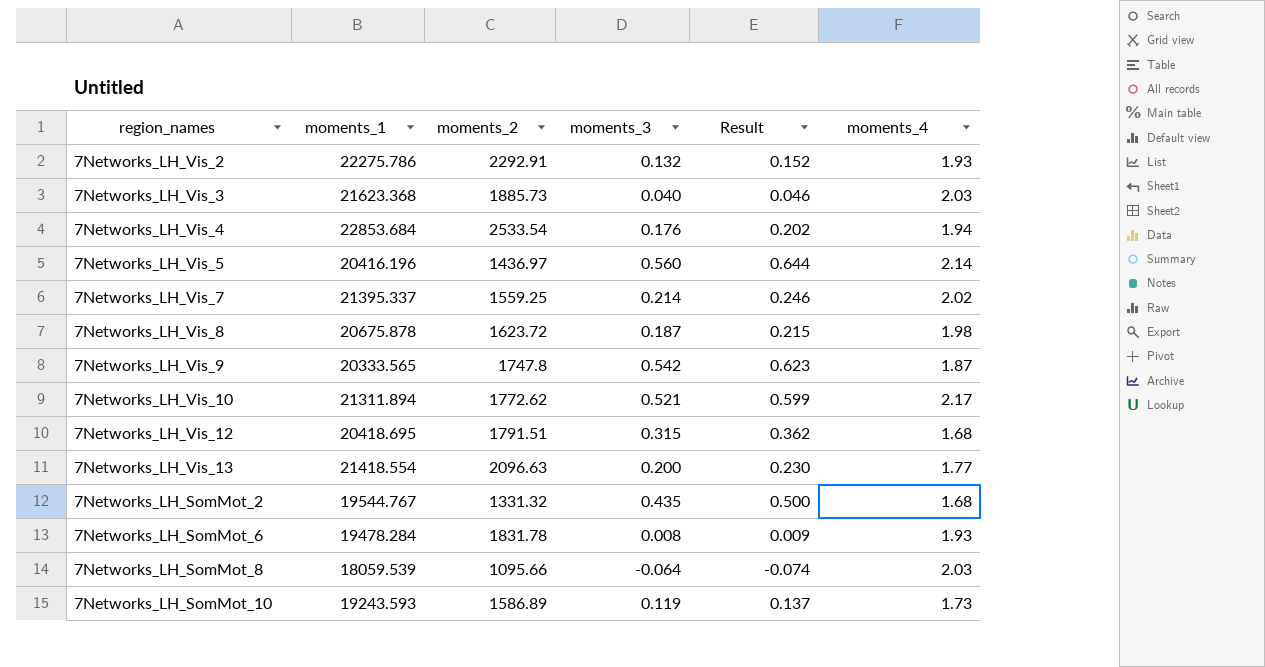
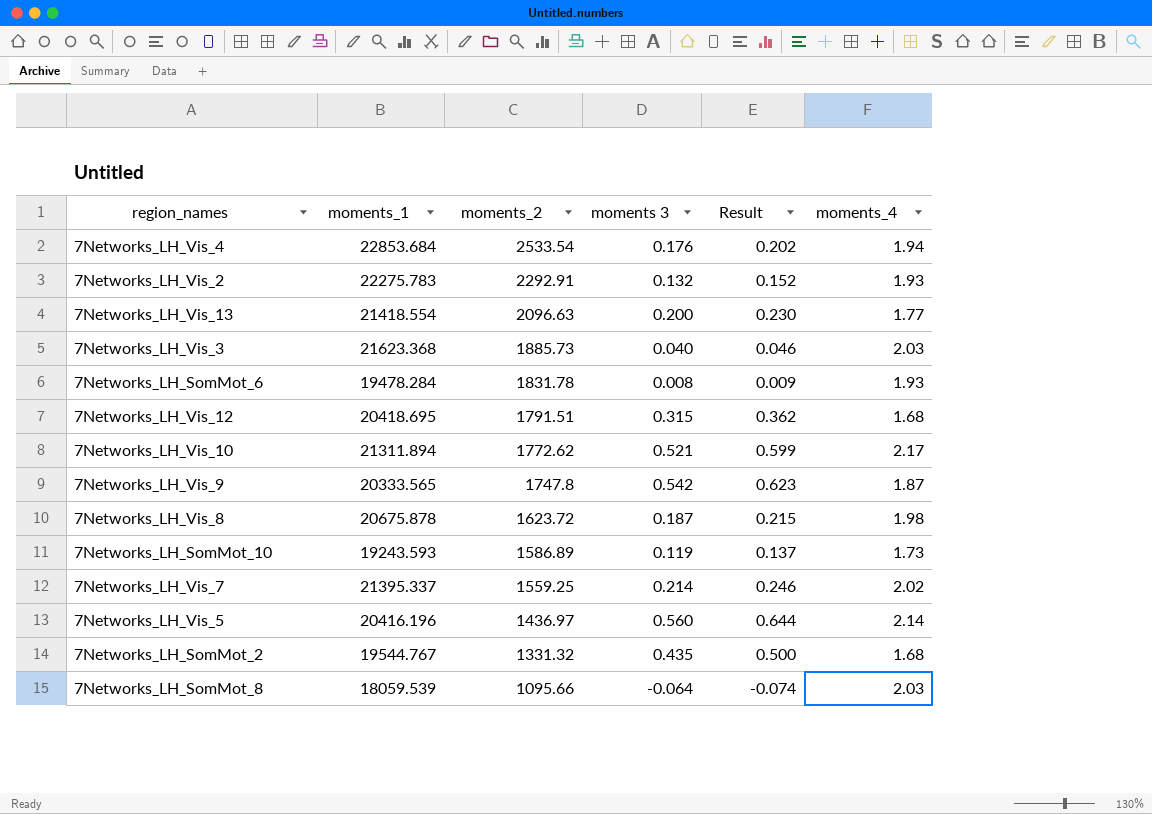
row order: none -> moments_2 descending
column name: moments_3 -> moments 3
7Networks_LH_Vis_2 | moments_1: 22275.786 -> 22275.783

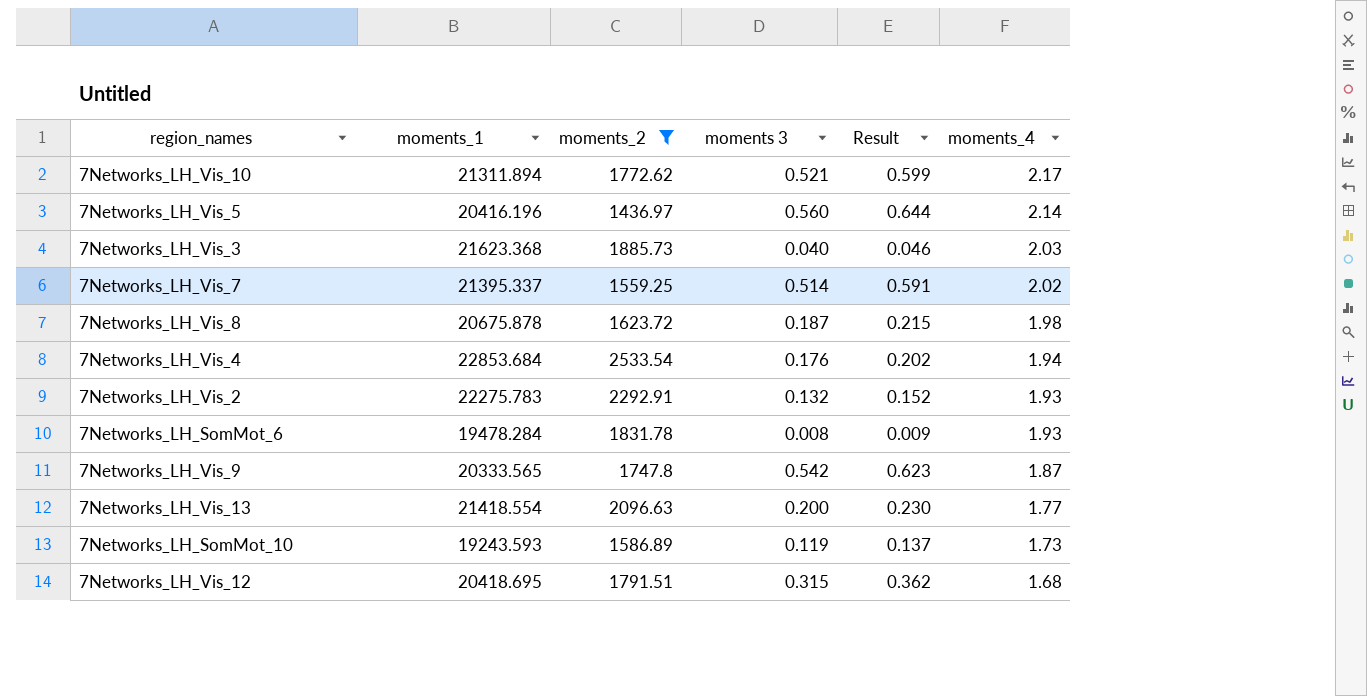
filter: none -> moments_2 >= 1436.97
row order: moments_2 descending -> moments_4 descending
7Networks_LH_Vis_7 | moments 3: 0.214 -> 0.514
7Networks_LH_Vis_7 | Result: 0.246 -> 0.591

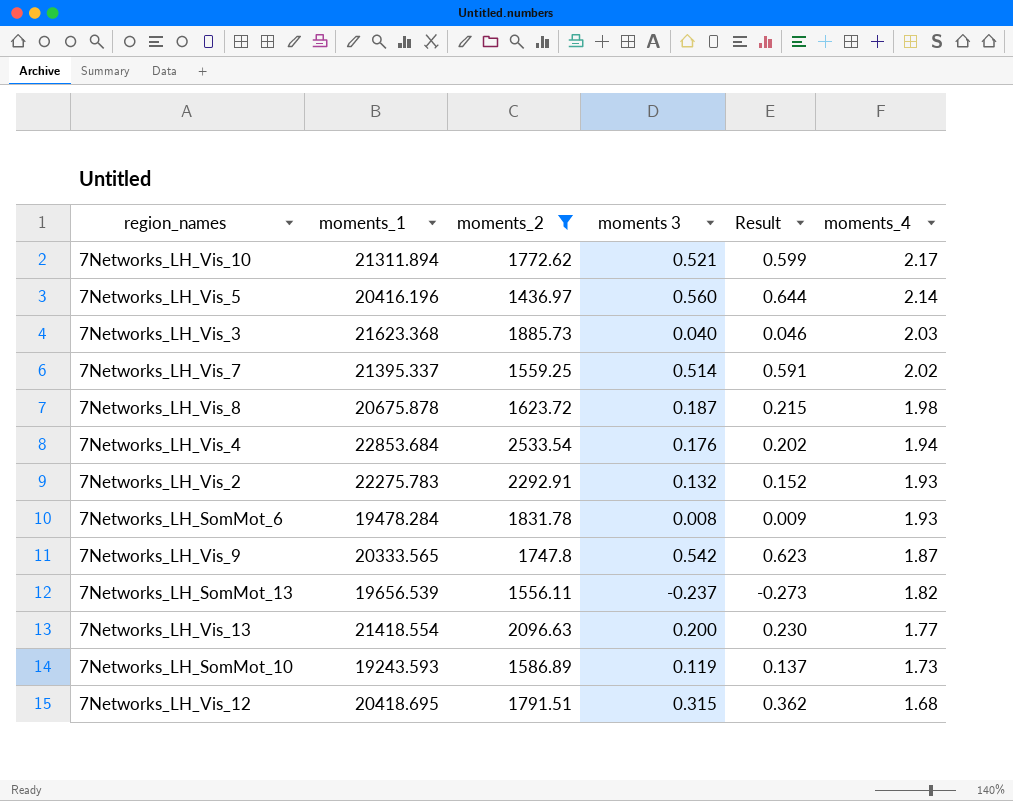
row 7Networks_LH_SomMot_13: none -> 19656.539 | 1556.11 | -0.237 | -0.273 | 1.82

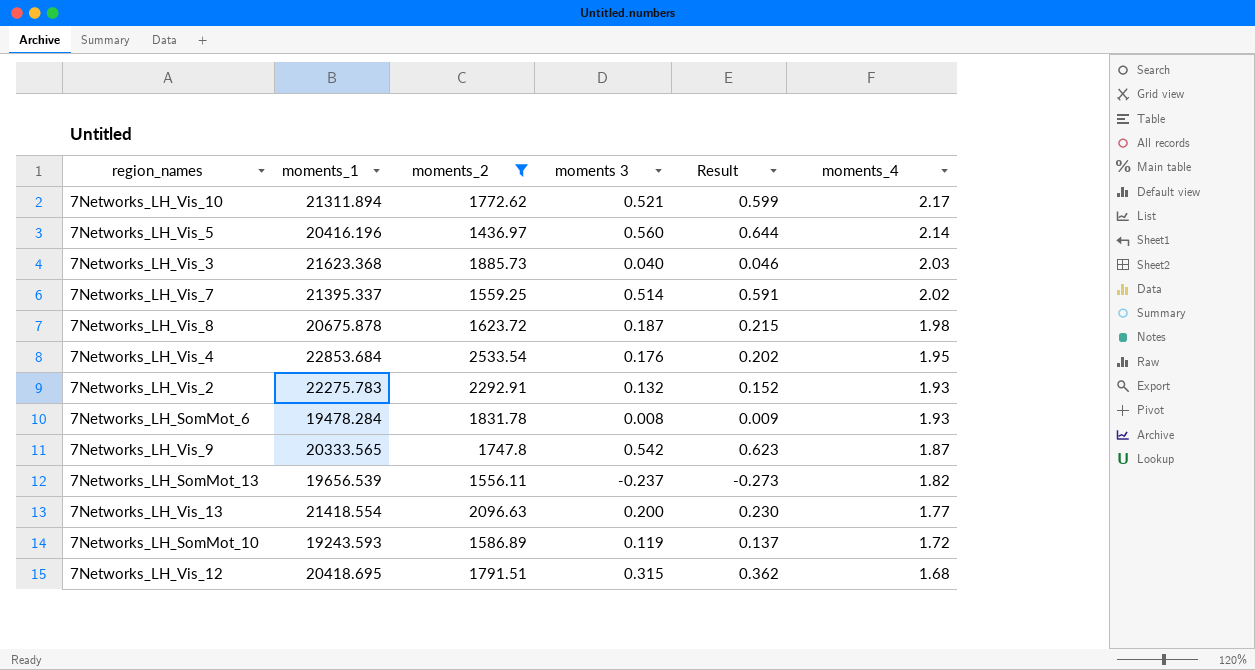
7Networks_LH_Vis_4 | moments_4: 1.94 -> 1.95
7Networks_LH_SomMot_10 | moments_4: 1.73 -> 1.72

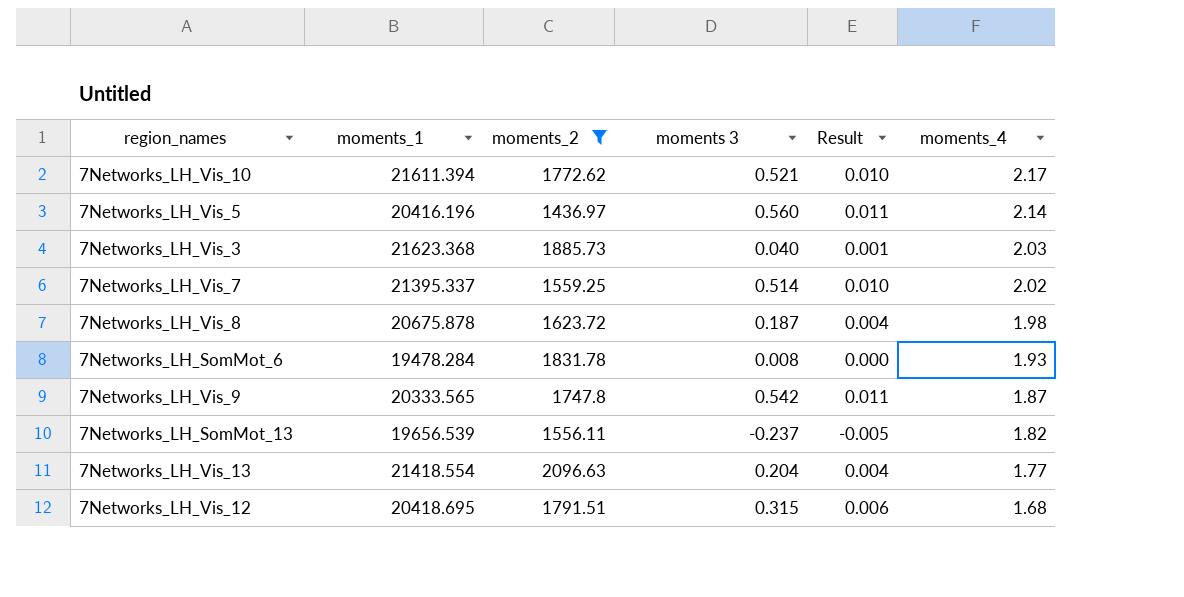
column Result | formula: [moments 3] * 1.15 -> [moments 3] * 0.02
row 7Networks_LH_Vis_4: 22853.684 | 2533.54 | 0.176 | 0.202 | 1.95 -> none
row 7Networks_LH_Vis_2: 22275.783 | 2292.91 | 0.132 | 0.152 | 1.93 -> none
row 7Networks_LH_SomMot_10: 19243.593 | 1586.89 | 0.119 | 0.137 | 1.72 -> none
7Networks_LH_Vis_10 | moments_1: 21311.894 -> 21611.394
7Networks_LH_Vis_13 | moments 3: 0.200 -> 0.204

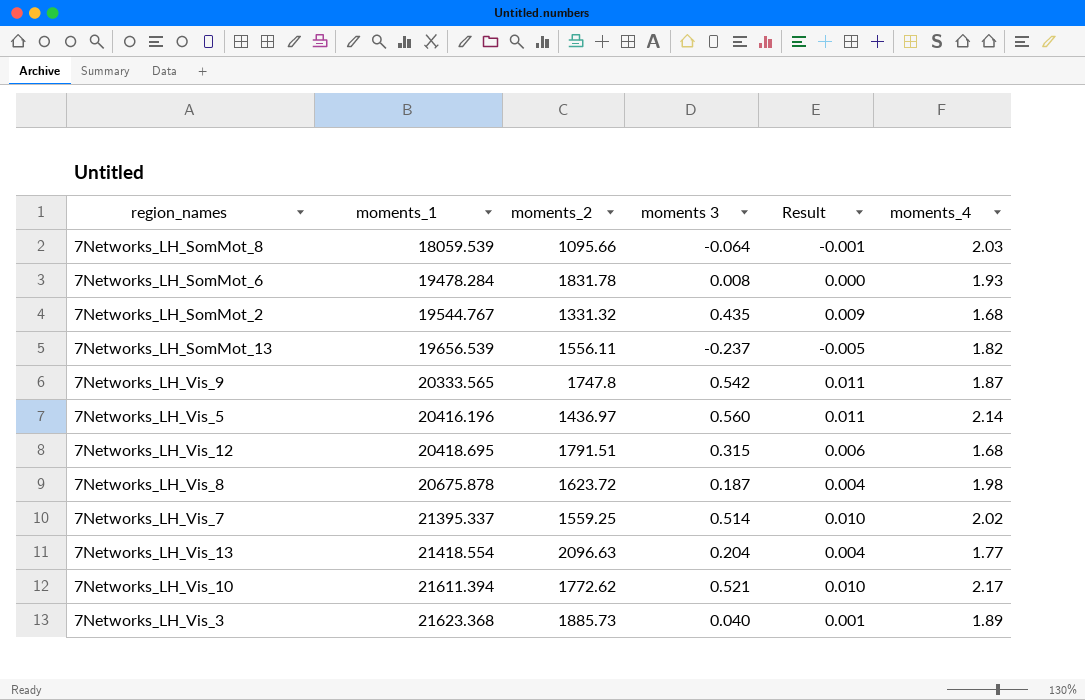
filter: moments_2 >= 1436.97 -> none
row order: moments_4 descending -> moments_1 ascending
7Networks_LH_Vis_3 | moments_4: 2.03 -> 1.89

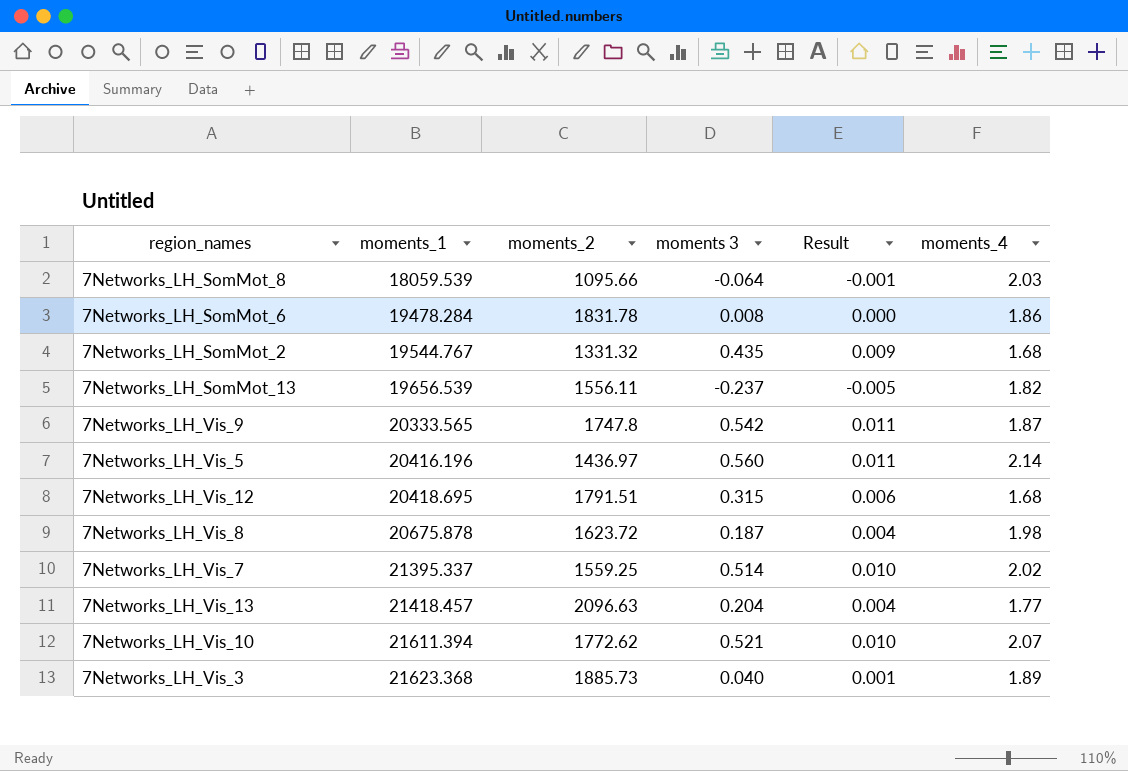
7Networks_LH_SomMot_6 | moments_4: 1.93 -> 1.86
7Networks_LH_Vis_13 | moments_1: 21418.554 -> 21418.457
7Networks_LH_Vis_10 | moments_4: 2.17 -> 2.07

